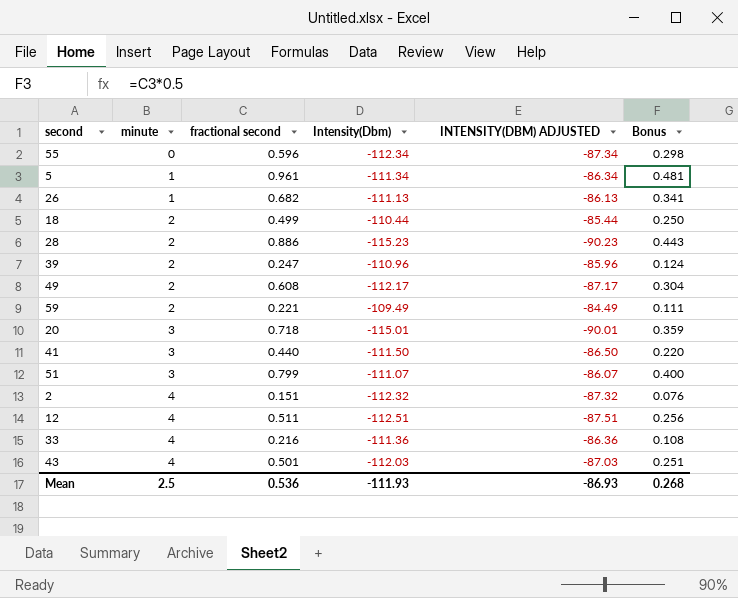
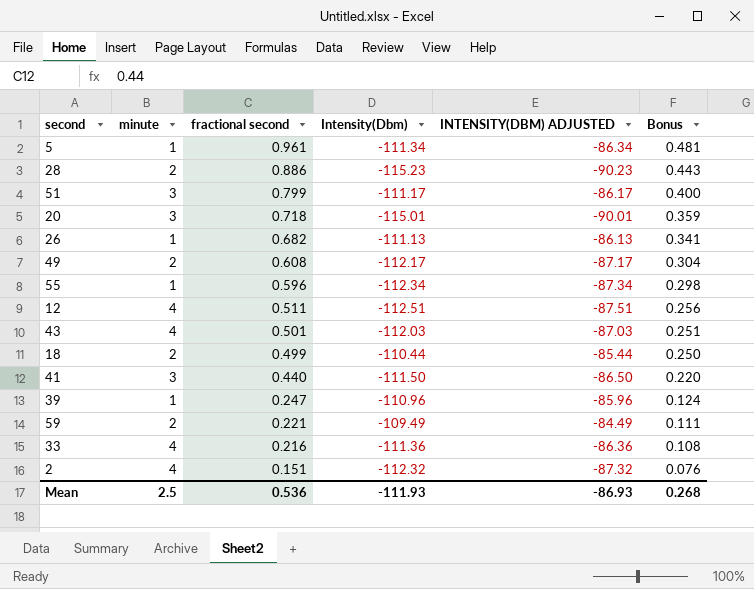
row order: minute ascending -> fractional second descending
51 | Intensity(Dbm): -111.07 -> -111.17
51 | INTENSITY(DBM) ADJUSTED: -86.07 -> -86.17
55 | minute: 0 -> 1
39 | minute: 2 -> 1

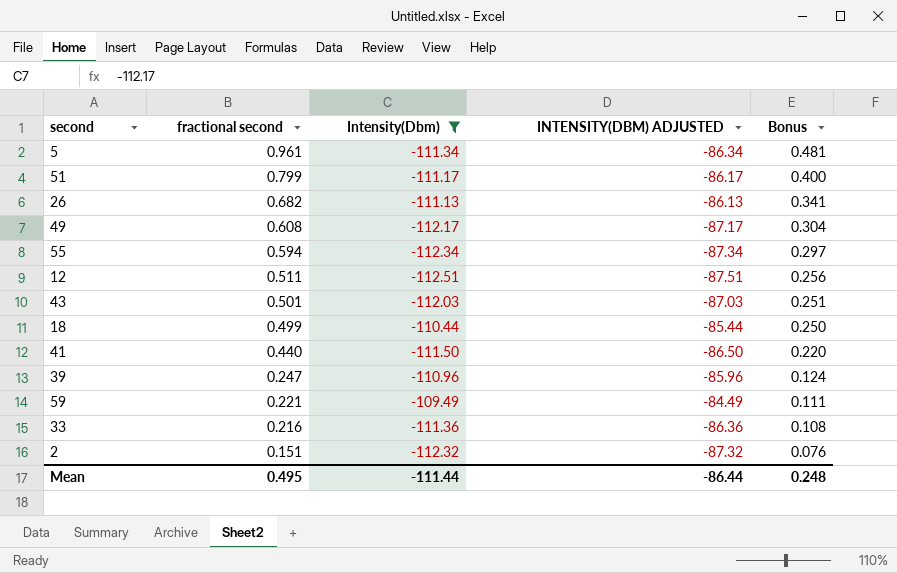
filter: none -> Intensity(Dbm) >= -112.51
column minute | position: 2 -> none
55 | fractional second: 0.596 -> 0.594
55 | Bonus: 0.298 -> 0.297
Mean | fractional second: 0.536 -> 0.495
Mean | Intensity(Dbm): -111.93 -> -111.44
Mean | INTENSITY(DBM) ADJUSTED: -86.93 -> -86.44
Mean | Bonus: 0.268 -> 0.248

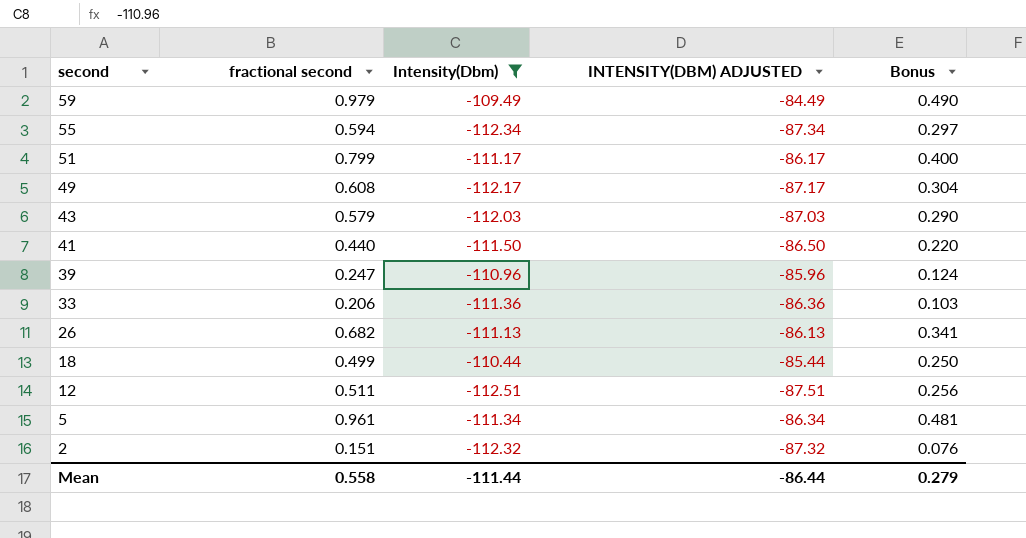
row order: fractional second descending -> second descending
59 | fractional second: 0.221 -> 0.979
59 | Bonus: 0.111 -> 0.490
43 | fractional second: 0.501 -> 0.579
43 | Bonus: 0.251 -> 0.290
33 | fractional second: 0.216 -> 0.206
33 | Bonus: 0.108 -> 0.103
Mean | fractional second: 0.495 -> 0.558
Mean | Bonus: 0.248 -> 0.279

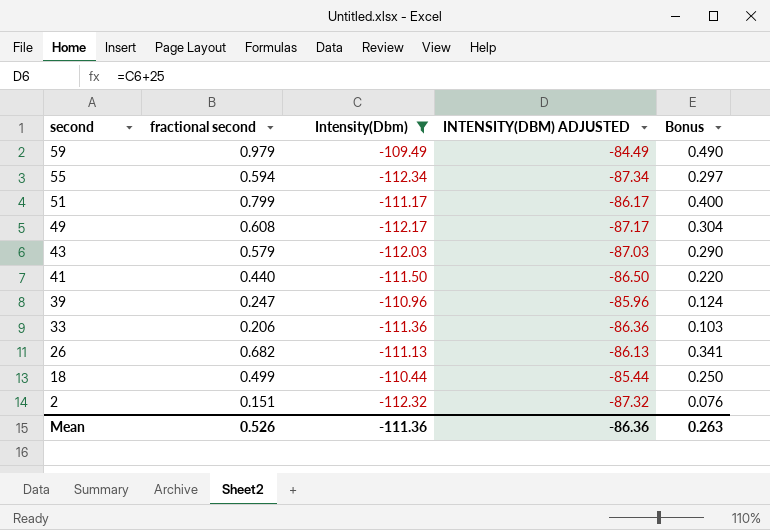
row 12: 0.511 | -112.51 | -87.51 | 0.256 -> none
row 5: 0.961 | -111.34 | -86.34 | 0.481 -> none
Mean | fractional second: 0.558 -> 0.526
Mean | Intensity(Dbm): -111.44 -> -111.36
Mean | INTENSITY(DBM) ADJUSTED: -86.44 -> -86.36
Mean | Bonus: 0.279 -> 0.263

